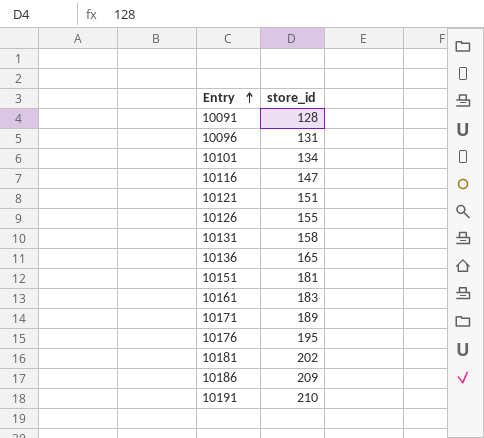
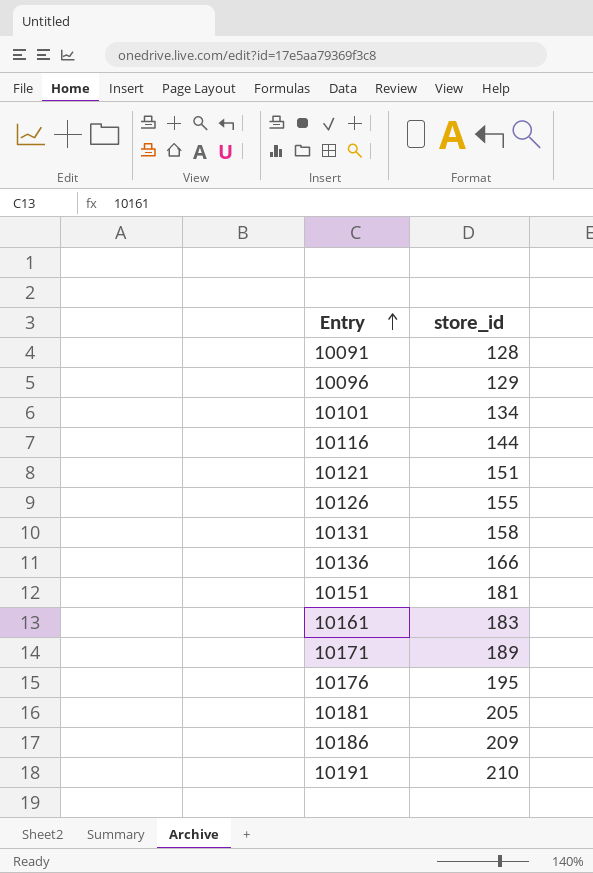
10096 | store_id: 131 -> 129
10116 | store_id: 147 -> 144
10136 | store_id: 165 -> 166
10181 | store_id: 202 -> 205

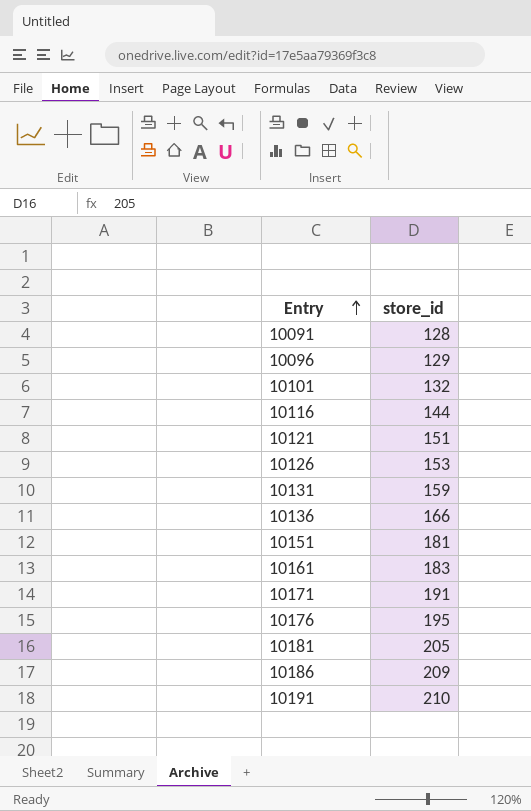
10101 | store_id: 134 -> 132
10126 | store_id: 155 -> 153
10131 | store_id: 158 -> 159
10171 | store_id: 189 -> 191

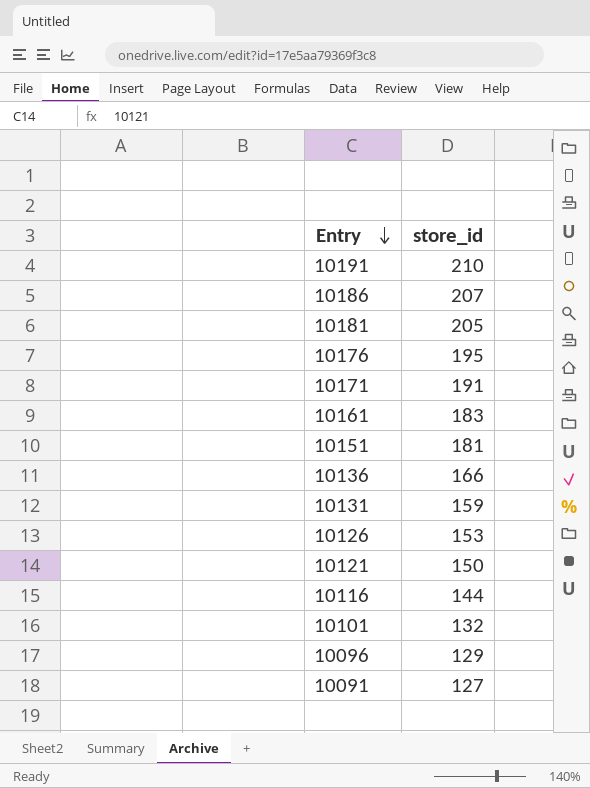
row order: Entry ascending -> Entry descending
10186 | store_id: 209 -> 207
10121 | store_id: 151 -> 150
10091 | store_id: 128 -> 127

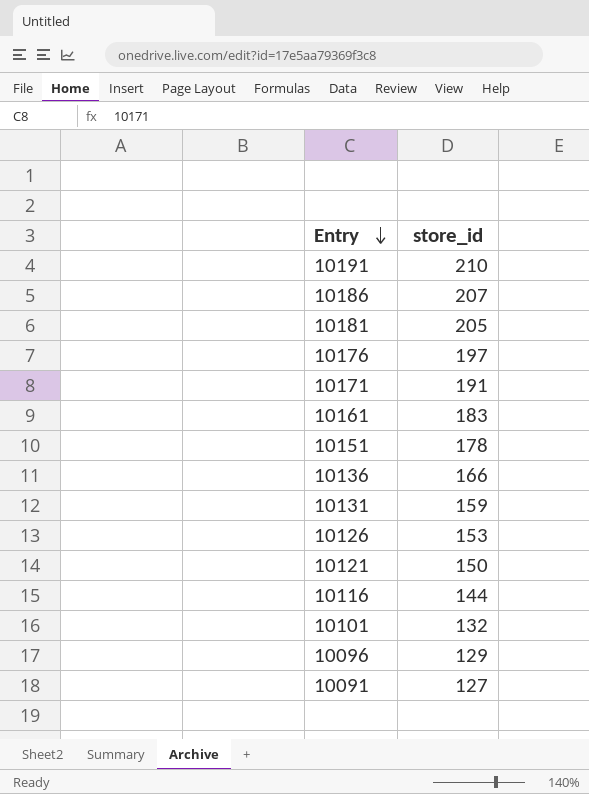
10176 | store_id: 195 -> 197
10151 | store_id: 181 -> 178

